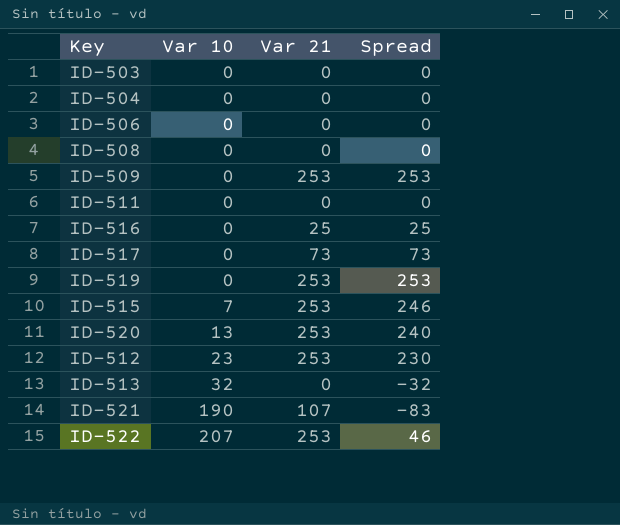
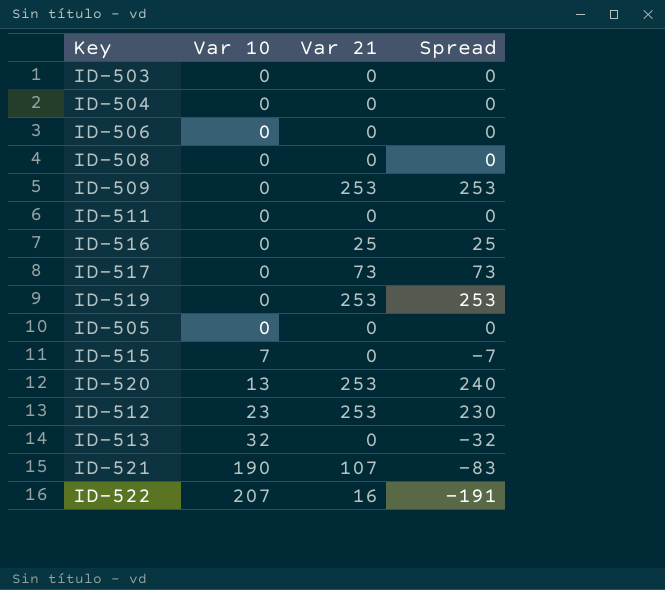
row ID-505: none -> 0 | 0 | 0
ID-515 | Var 21: 253 -> 0
ID-515 | Spread: 246 -> -7
ID-522 | Var 21: 253 -> 16
ID-522 | Spread: 46 -> -191

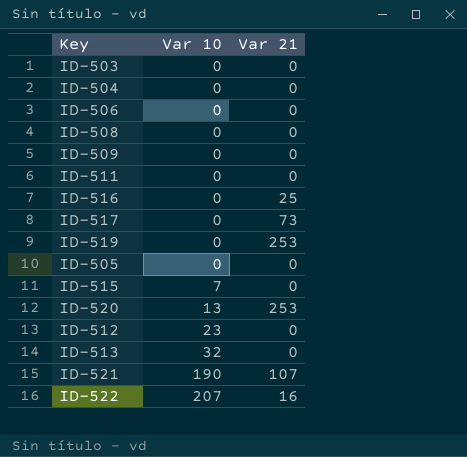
column Spread | formula: [Var 21] - [Var 10] -> none
ID-509 | Var 21: 253 -> 0
ID-512 | Var 21: 253 -> 0

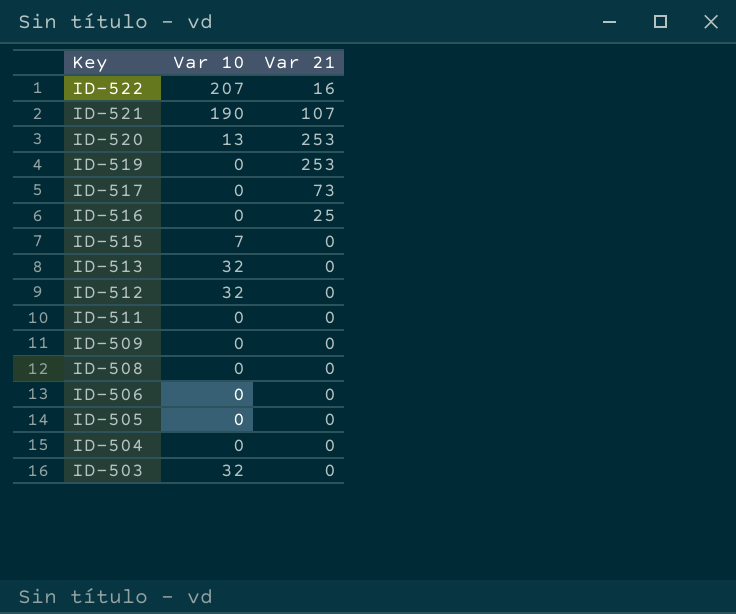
row order: Var 10 ascending -> Key descending
ID-512 | Var 10: 23 -> 32
ID-503 | Var 10: 0 -> 32

